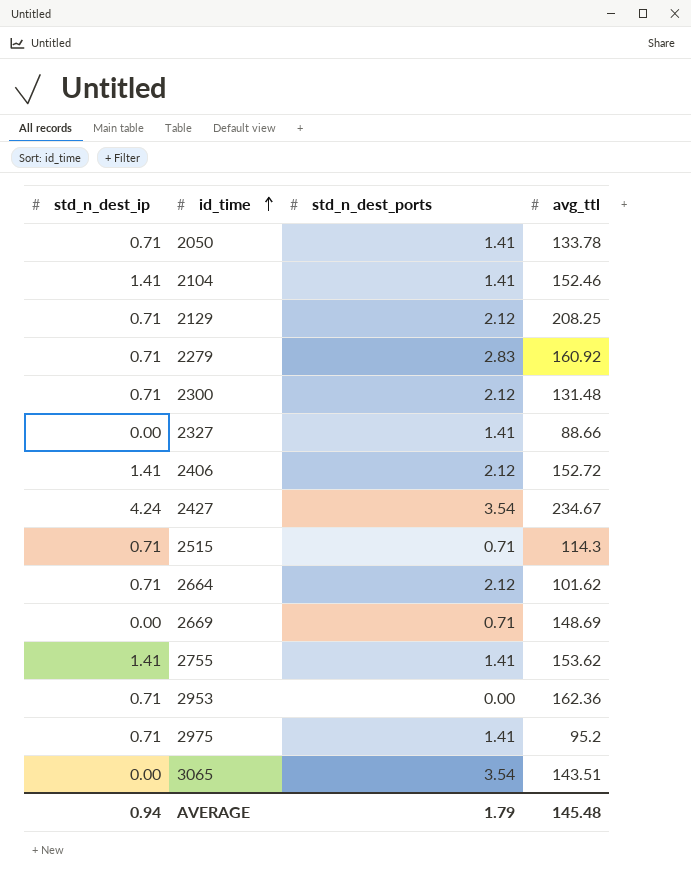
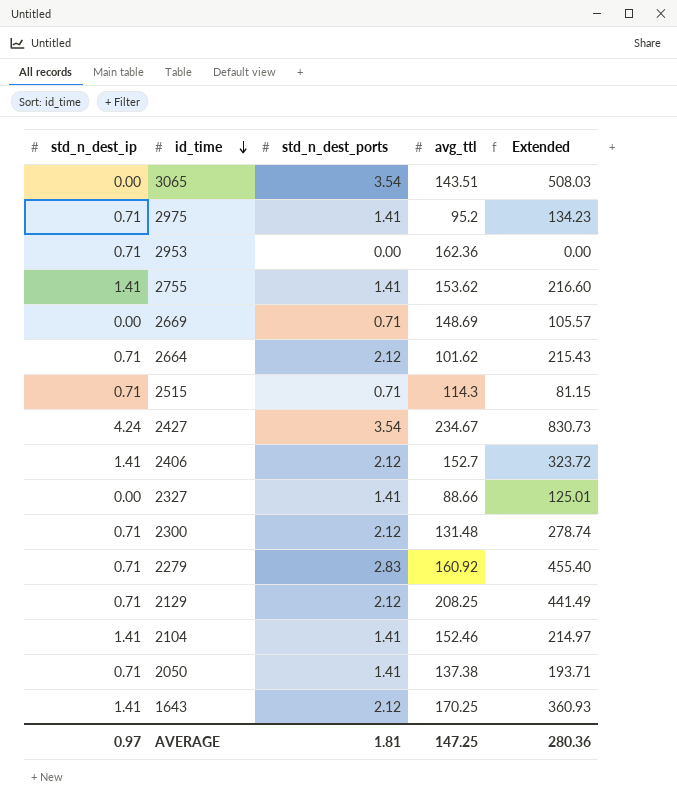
row order: id_time ascending -> id_time descending
column Extended | formula: none -> [std_n_dest_ports] * [avg_ttl]
2406 | avg_ttl: 152.72 -> 152.7
2050 | avg_ttl: 133.78 -> 137.38
row 1643: none -> 1.41 | 2.12 | 170.25 | 360.93
AVERAGE | std_n_dest_ip: 0.94 -> 0.97
AVERAGE | std_n_dest_ports: 1.79 -> 1.81
AVERAGE | avg_ttl: 145.48 -> 147.25

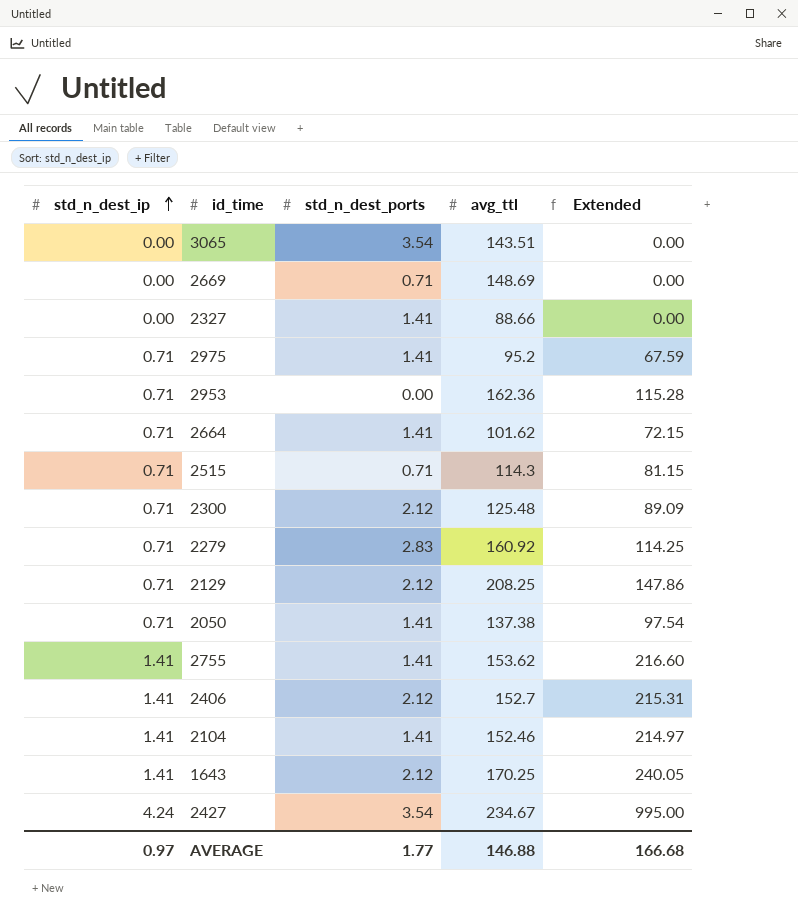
row order: id_time descending -> std_n_dest_ip ascending
column Extended | formula: [std_n_dest_ports] * [avg_ttl] -> [std_n_dest_ip] * [avg_ttl]
2664 | std_n_dest_ports: 2.12 -> 1.41
2300 | avg_ttl: 131.48 -> 125.48
AVERAGE | std_n_dest_ports: 1.81 -> 1.77
AVERAGE | avg_ttl: 147.25 -> 146.88
AVERAGE | Extended: 280.36 -> 166.68

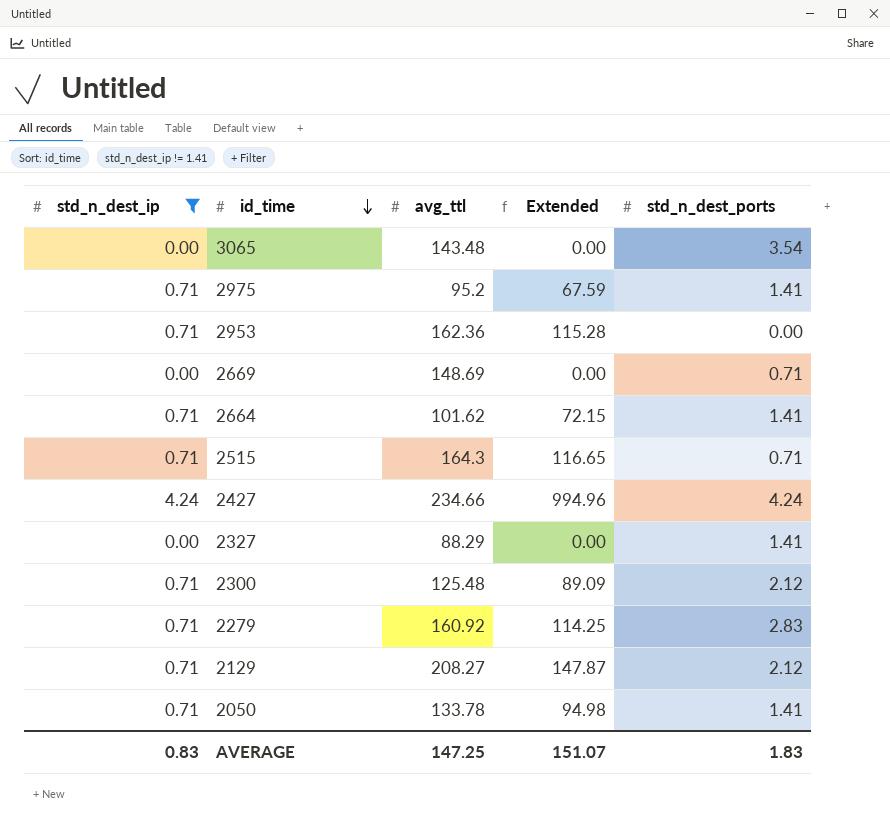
filter: none -> std_n_dest_ip != 1.41
row order: std_n_dest_ip ascending -> id_time descending
column std_n_dest_ports | position: 3 -> 5
3065 | avg_ttl: 143.51 -> 143.48
2515 | avg_ttl: 114.3 -> 164.3
2515 | Extended: 81.15 -> 116.65
2427 | avg_ttl: 234.67 -> 234.66
2427 | Extended: 995.00 -> 994.96
2427 | std_n_dest_ports: 3.54 -> 4.24
2327 | avg_ttl: 88.66 -> 88.29
2129 | avg_ttl: 208.25 -> 208.27
2129 | Extended: 147.86 -> 147.87
2050 | avg_ttl: 137.38 -> 133.78
2050 | Extended: 97.54 -> 94.98
AVERAGE | std_n_dest_ip: 0.97 -> 0.83
AVERAGE | avg_ttl: 146.88 -> 147.25
AVERAGE | Extended: 166.68 -> 151.07
AVERAGE | std_n_dest_ports: 1.77 -> 1.83

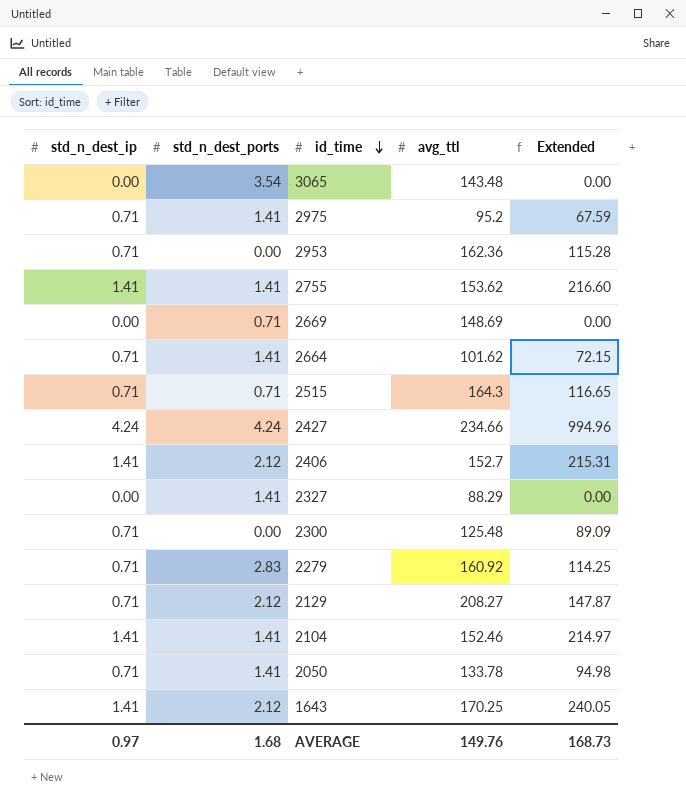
filter: std_n_dest_ip != 1.41 -> none
column std_n_dest_ports | position: 5 -> 2
2300 | std_n_dest_ports: 2.12 -> 0.00
AVERAGE | std_n_dest_ip: 0.83 -> 0.97
AVERAGE | std_n_dest_ports: 1.83 -> 1.68
AVERAGE | avg_ttl: 147.25 -> 149.76
AVERAGE | Extended: 151.07 -> 168.73

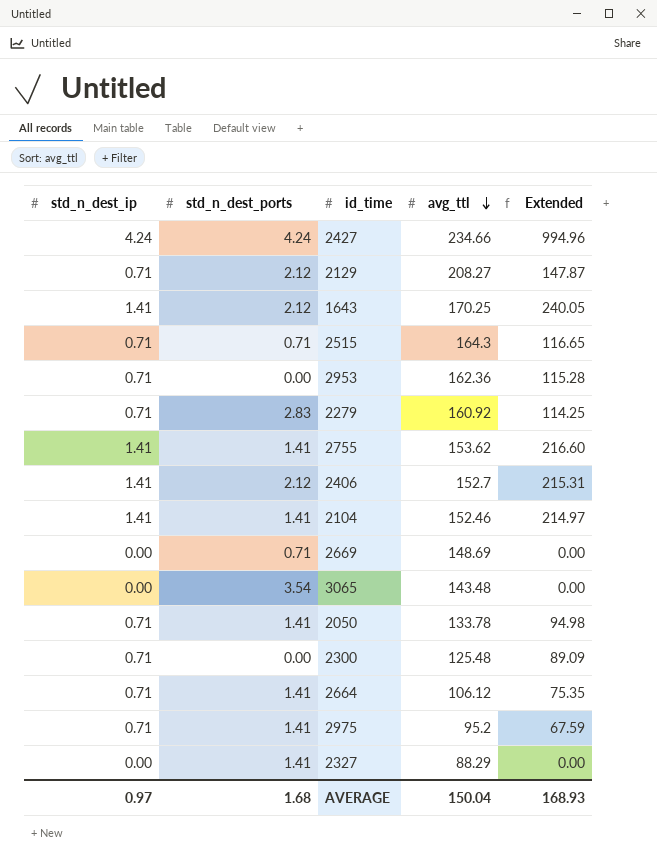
row order: id_time descending -> avg_ttl descending
2664 | avg_ttl: 101.62 -> 106.12
2664 | Extended: 72.15 -> 75.35
AVERAGE | avg_ttl: 149.76 -> 150.04
AVERAGE | Extended: 168.73 -> 168.93

